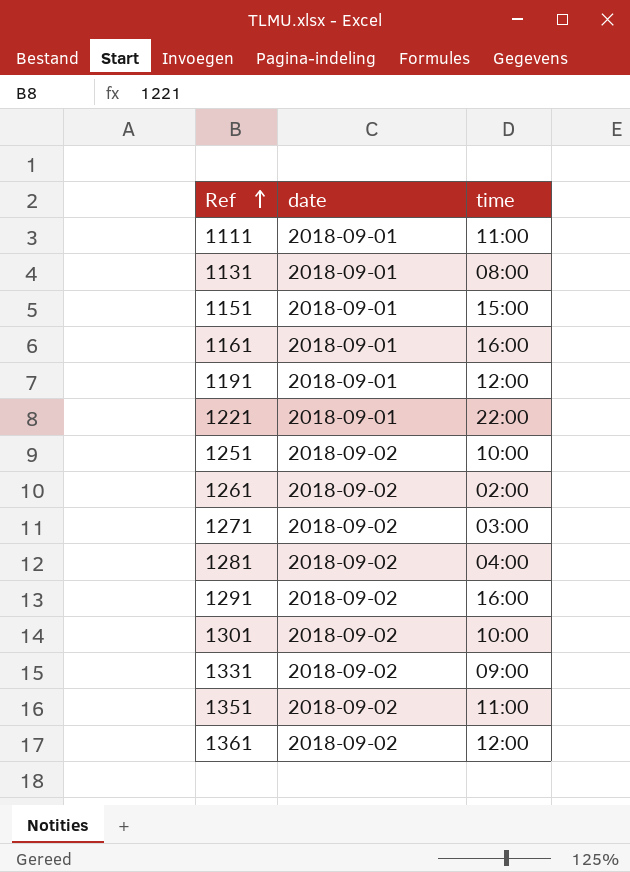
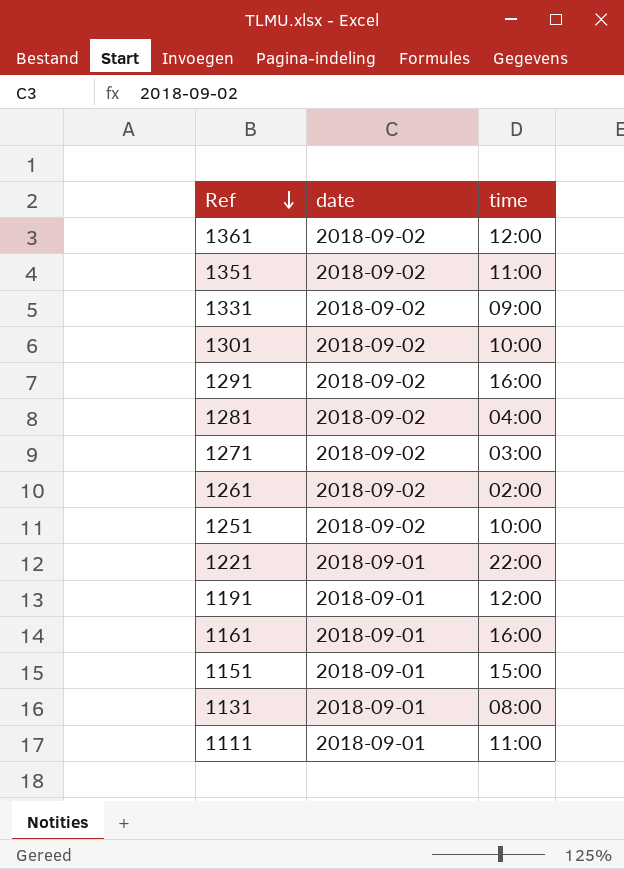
row order: Ref ascending -> Ref descending

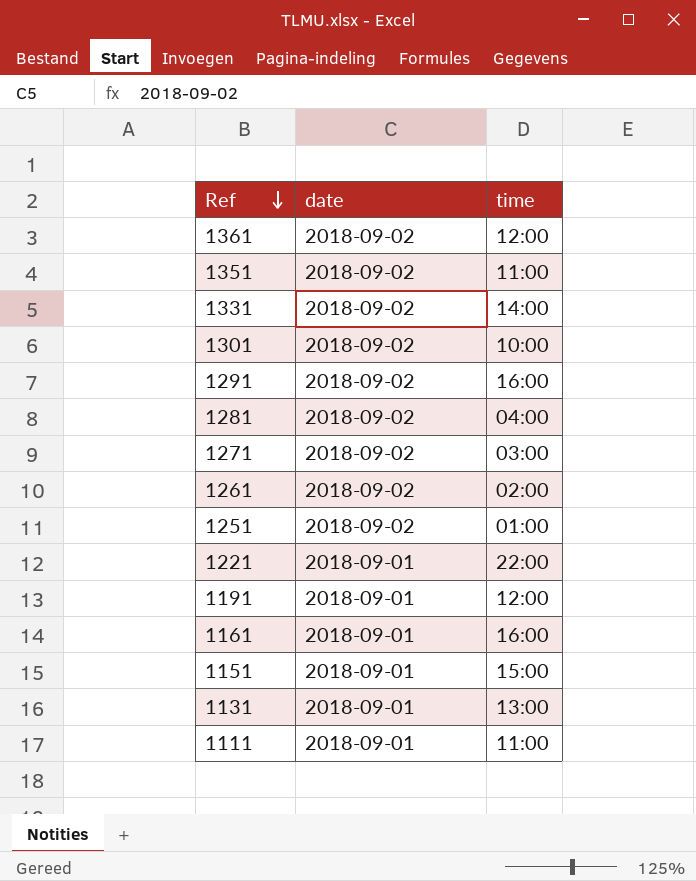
1331 | time: 09:00 -> 14:00
1251 | time: 10:00 -> 01:00
1131 | time: 08:00 -> 13:00

